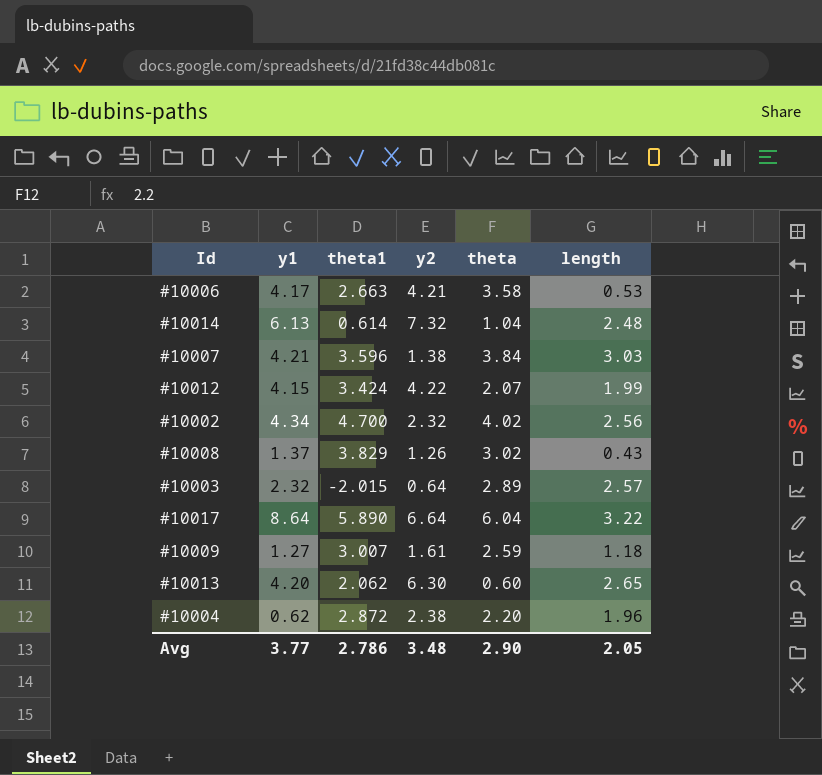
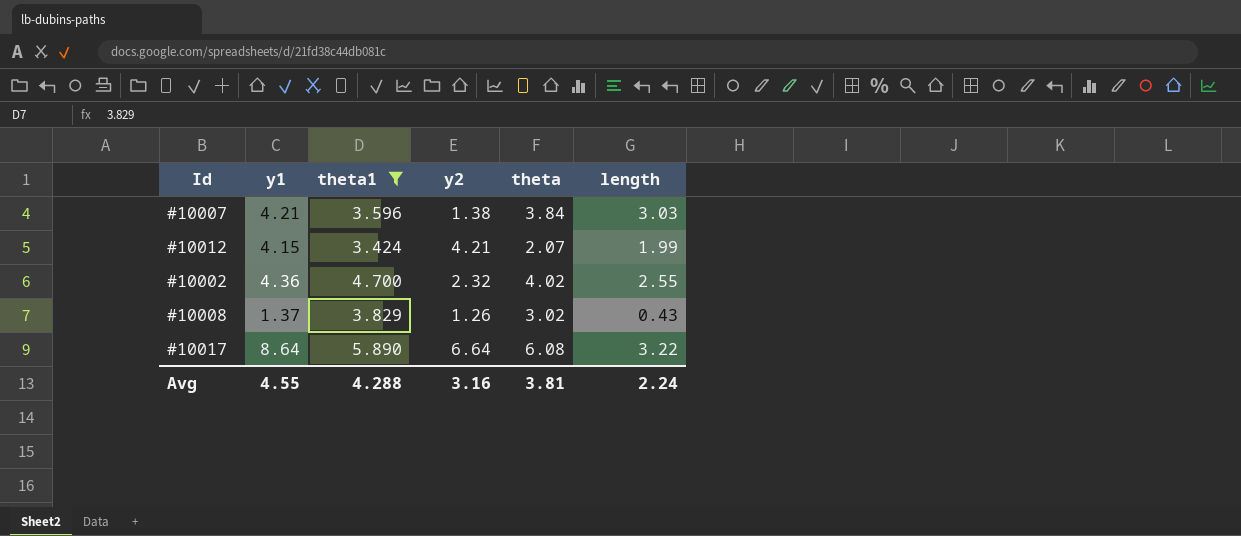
filter: none -> theta1 >= 3.424
#10012 | y2: 4.22 -> 4.21
#10002 | y1: 4.34 -> 4.36
#10002 | length: 2.56 -> 2.55
#10017 | theta: 6.04 -> 6.08
Avg | y1: 3.77 -> 4.55
Avg | theta1: 2.786 -> 4.288
Avg | y2: 3.48 -> 3.16
Avg | theta: 2.90 -> 3.81
Avg | length: 2.05 -> 2.24

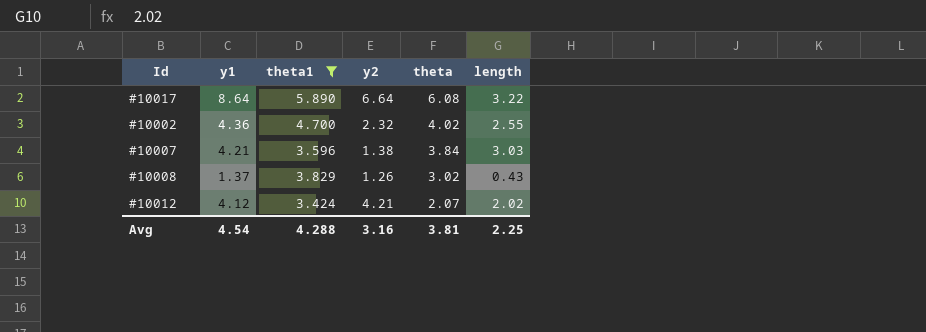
row order: none -> theta descending
#10012 | y1: 4.15 -> 4.12
#10012 | length: 1.99 -> 2.02
Avg | y1: 4.55 -> 4.54
Avg | length: 2.24 -> 2.25

